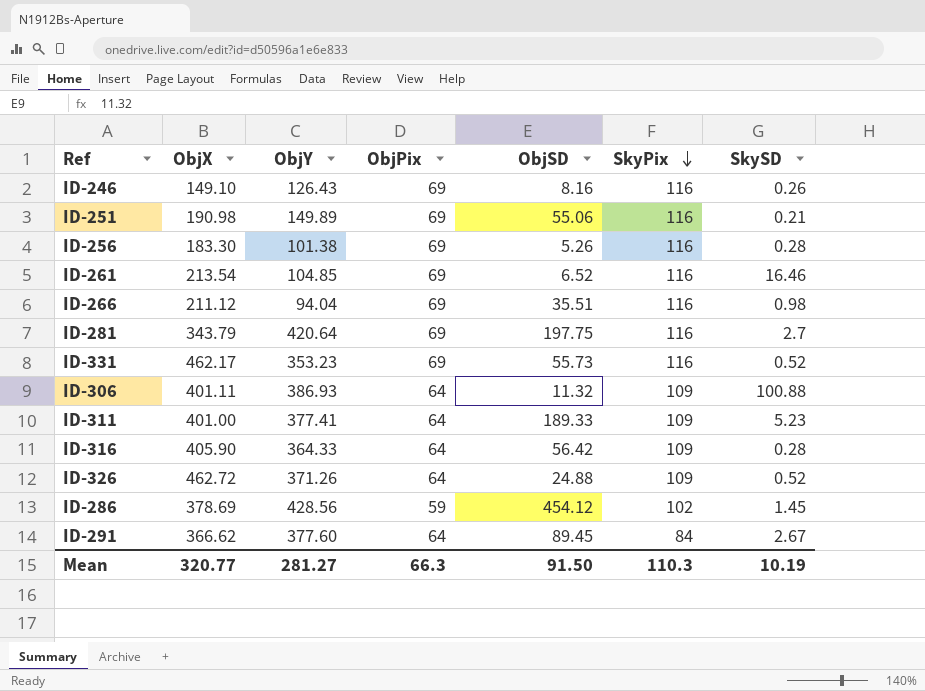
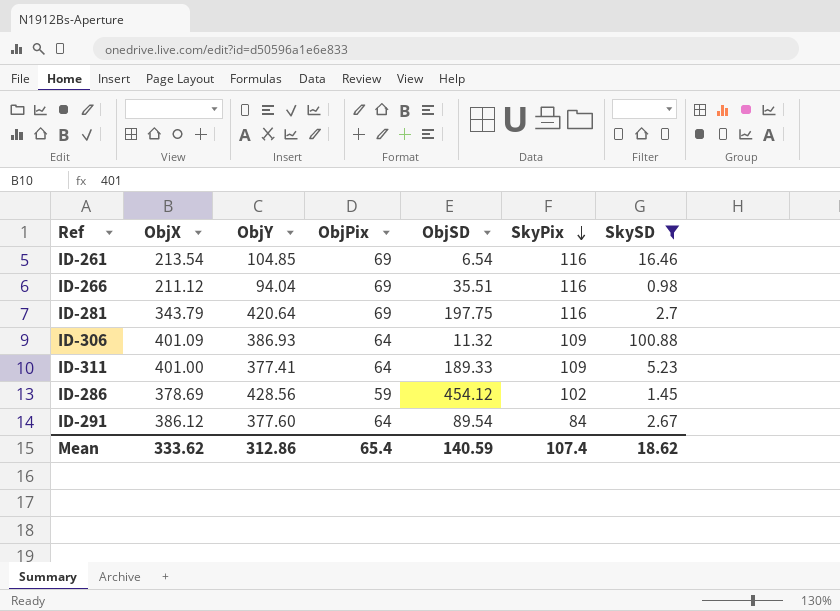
filter: none -> SkySD >= 0.98
ID-261 | ObjSD: 6.52 -> 6.54
ID-306 | ObjX: 401.11 -> 401.09
ID-291 | ObjX: 366.62 -> 386.12
ID-291 | ObjSD: 89.45 -> 89.54
Mean | ObjX: 320.77 -> 333.62
Mean | ObjY: 281.27 -> 312.86
Mean | ObjPix: 66.3 -> 65.4
Mean | ObjSD: 91.50 -> 140.59
Mean | SkyPix: 110.3 -> 107.4
Mean | SkySD: 10.19 -> 18.62

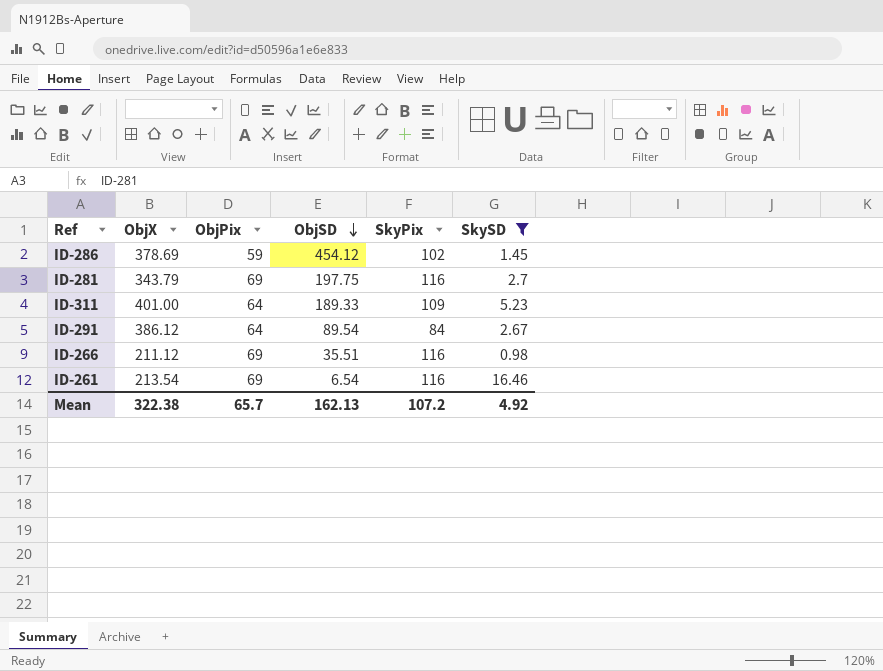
row order: SkyPix descending -> ObjSD descending
column ObjY | position: 3 -> none
row ID-306: 401.09 | 386.93 | 64 | 11.32 | 109 | 100.88 -> none
Mean | ObjX: 333.62 -> 322.38
Mean | ObjPix: 65.4 -> 65.7
Mean | ObjSD: 140.59 -> 162.13
Mean | SkyPix: 107.4 -> 107.2
Mean | SkySD: 18.62 -> 4.92

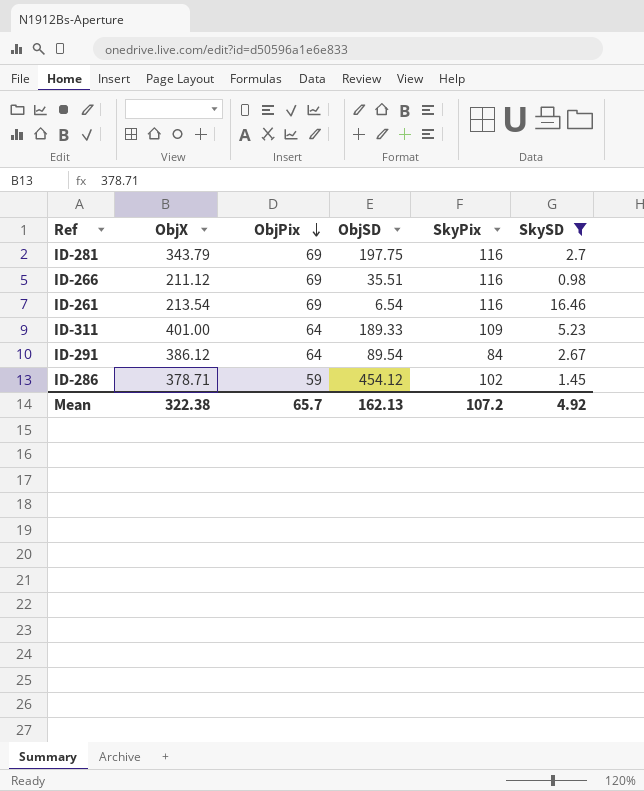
row order: ObjSD descending -> ObjPix descending
ID-286 | ObjX: 378.69 -> 378.71

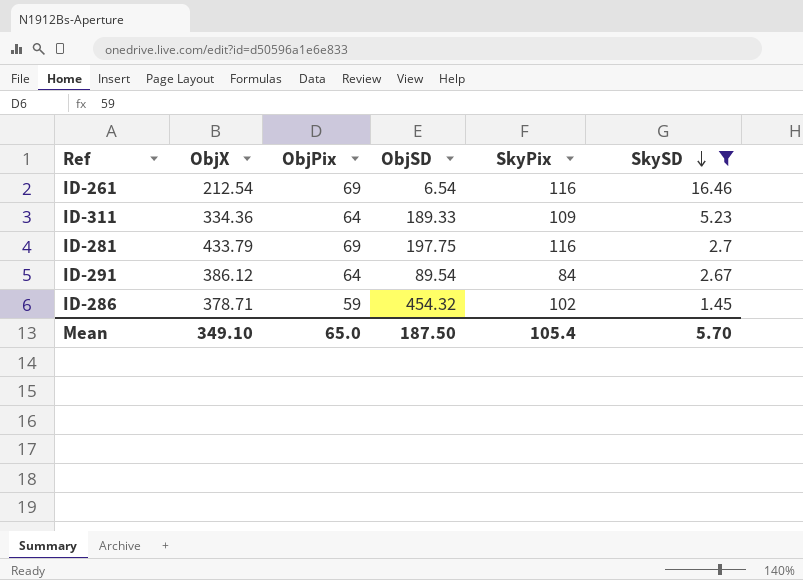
row order: ObjPix descending -> SkySD descending
row ID-266: 211.12 | 69 | 35.51 | 116 | 0.98 -> none
ID-261 | ObjX: 213.54 -> 212.54
ID-311 | ObjX: 401.00 -> 334.36
ID-281 | ObjX: 343.79 -> 433.79
ID-286 | ObjSD: 454.12 -> 454.32
Mean | ObjX: 322.38 -> 349.10
Mean | ObjPix: 65.7 -> 65.0
Mean | ObjSD: 162.13 -> 187.50
Mean | SkyPix: 107.2 -> 105.4
Mean | SkySD: 4.92 -> 5.70

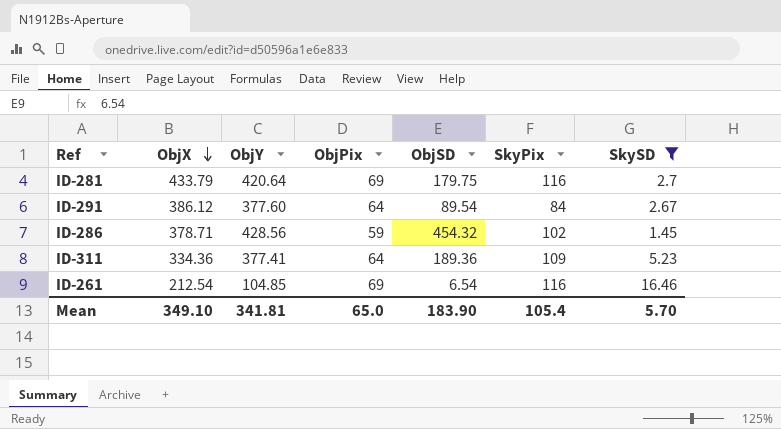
row order: SkySD descending -> ObjX descending
column ObjY | position: none -> 3
ID-281 | ObjSD: 197.75 -> 179.75
ID-311 | ObjSD: 189.33 -> 189.36
Mean | ObjSD: 187.50 -> 183.90

